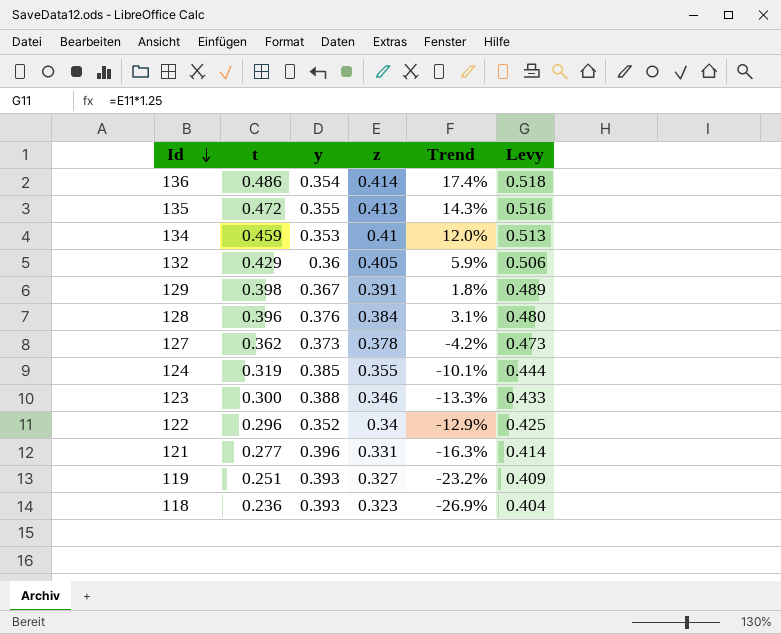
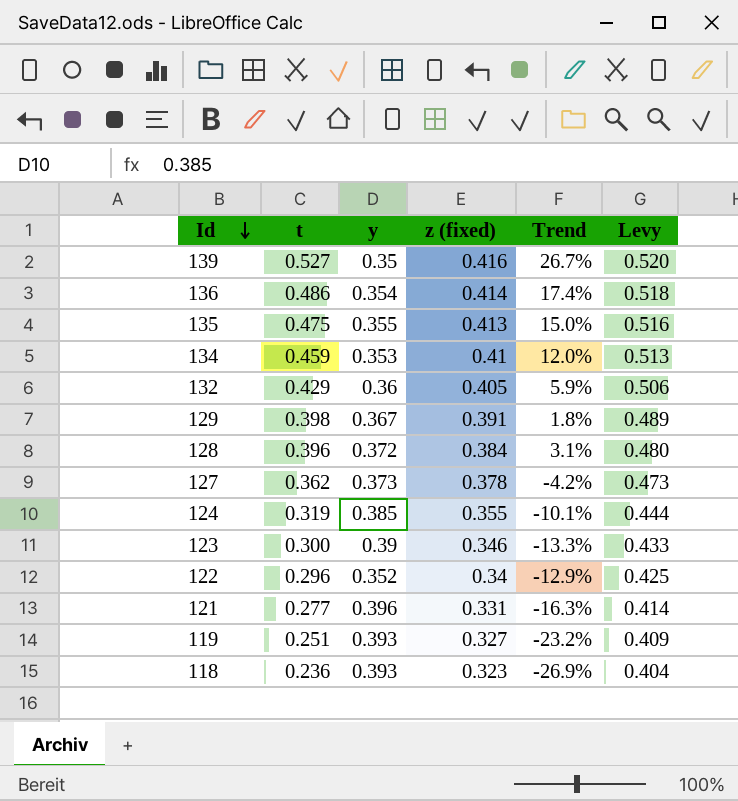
column name: z -> z (fixed)
row 139: none -> 0.527 | 0.35 | 0.416 | 26.7% | 0.520
135 | t: 0.472 -> 0.475
135 | Trend: 14.3% -> 15.0%
128 | y: 0.376 -> 0.372
123 | y: 0.388 -> 0.39

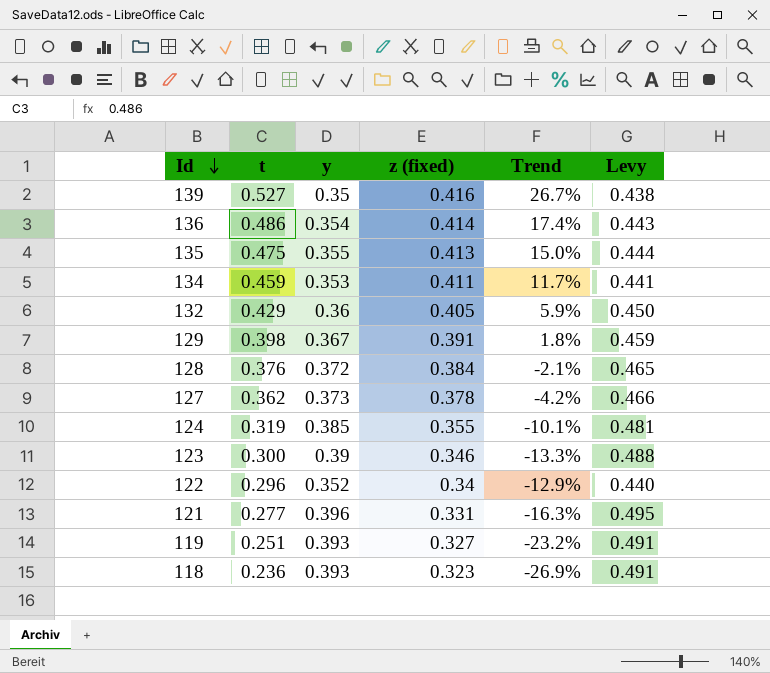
column Levy | formula: [z (fixed)] * 1.25 -> [y] * 1.25
134 | z (fixed): 0.41 -> 0.411
134 | Trend: 12.0% -> 11.7%
128 | t: 0.396 -> 0.376
128 | Trend: 3.1% -> -2.1%

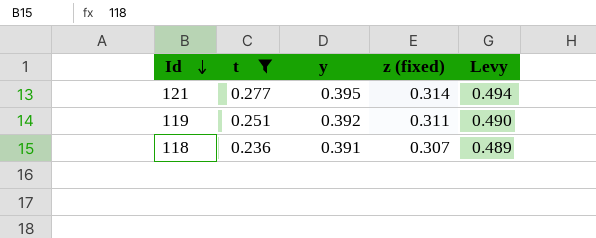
filter: none -> t <= 0.277
column Trend | formula: ([t] - [z (fixed)]) / [z (fixed)] -> none
121 | y: 0.396 -> 0.395
121 | z (fixed): 0.331 -> 0.314
121 | Levy: 0.495 -> 0.494
119 | y: 0.393 -> 0.392
119 | z (fixed): 0.327 -> 0.311
119 | Levy: 0.491 -> 0.490
118 | y: 0.393 -> 0.391
118 | z (fixed): 0.323 -> 0.307
118 | Levy: 0.491 -> 0.489

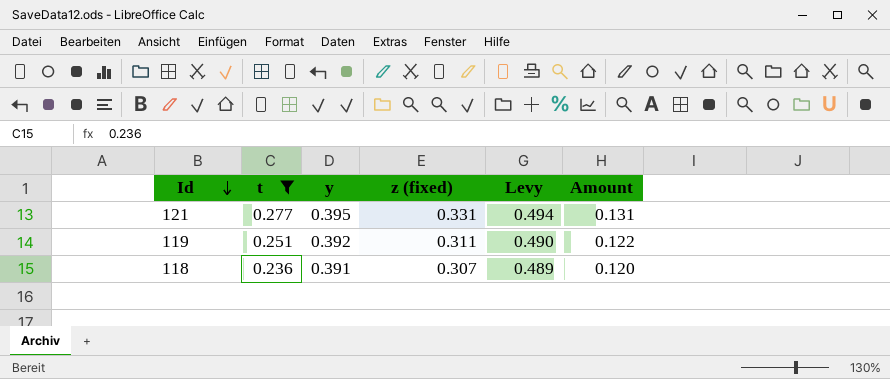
column Amount | formula: none -> [y] * [z (fixed)]
121 | z (fixed): 0.314 -> 0.331

